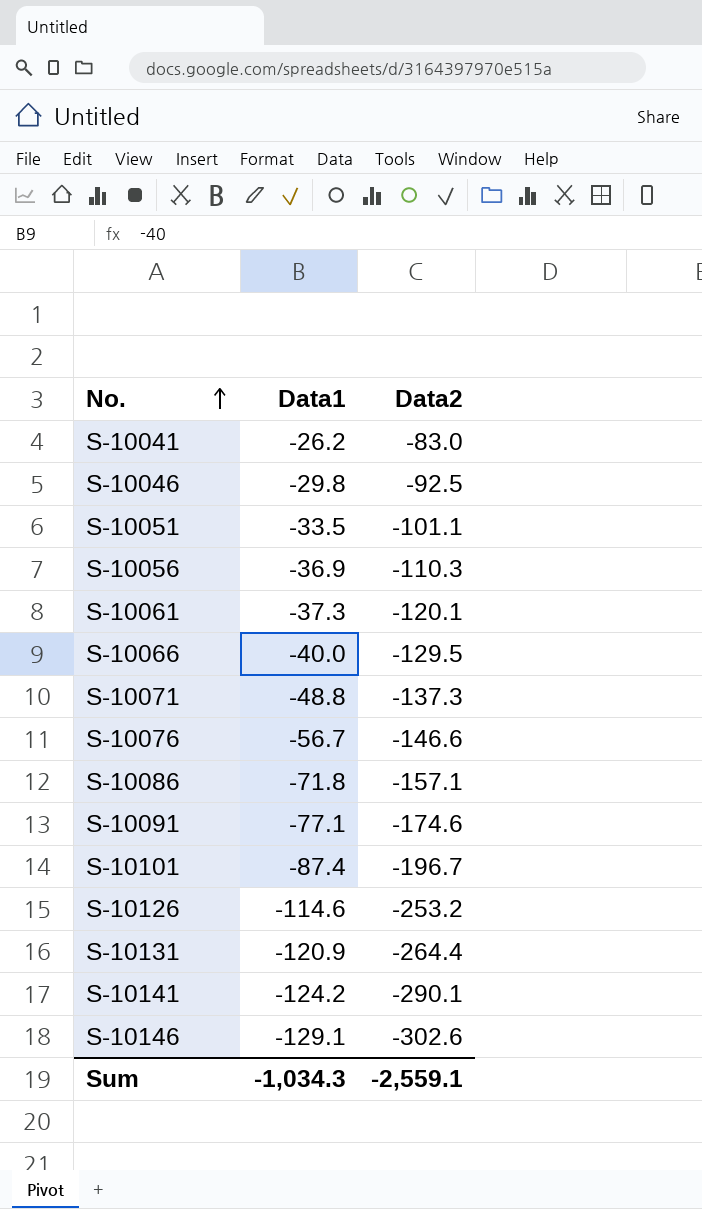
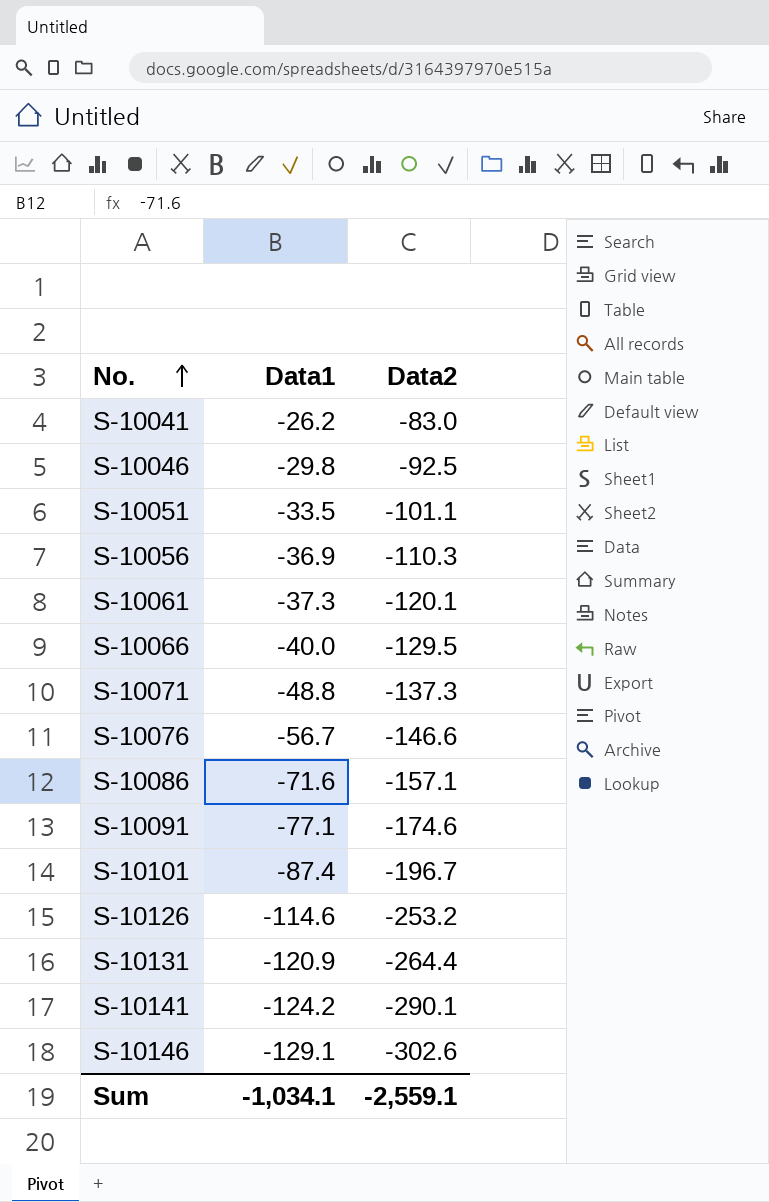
S-10086 | Data1: -71.8 -> -71.6
Sum | Data1: -1,034.3 -> -1,034.1

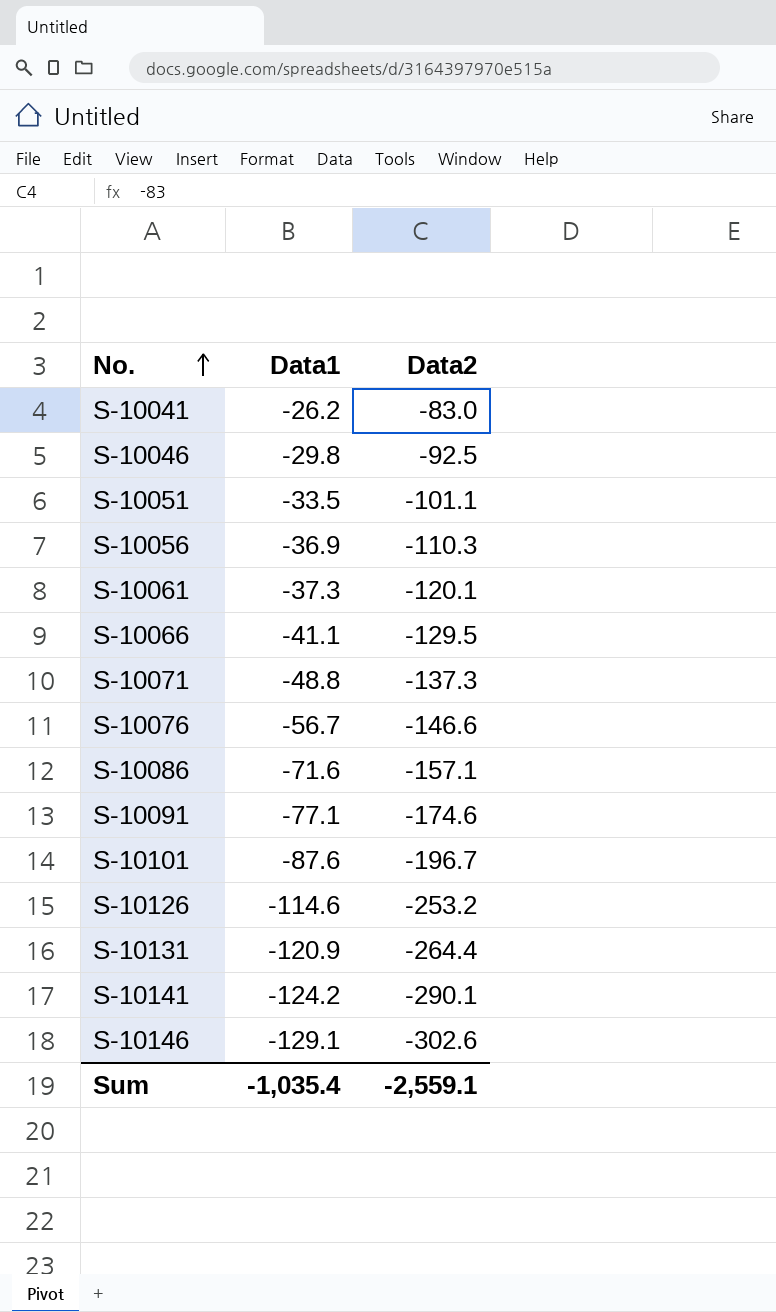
S-10066 | Data1: -40.0 -> -41.1
S-10101 | Data1: -87.4 -> -87.6
Sum | Data1: -1,034.1 -> -1,035.4

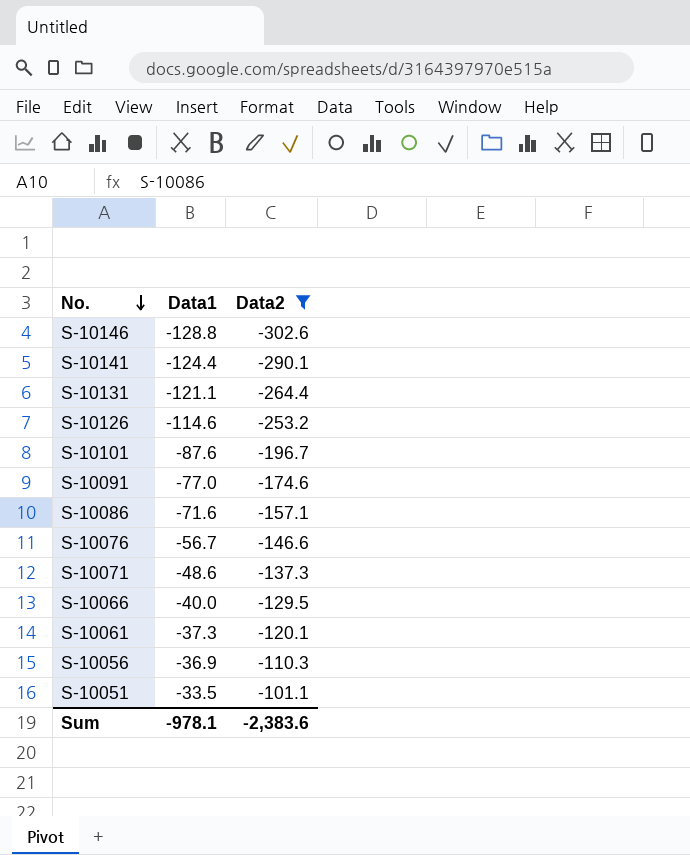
filter: none -> Data2 <= -101.1
row order: No. ascending -> No. descending
S-10146 | Data1: -129.1 -> -128.8
S-10141 | Data1: -124.2 -> -124.4
S-10131 | Data1: -120.9 -> -121.1
S-10091 | Data1: -77.1 -> -77.0
S-10071 | Data1: -48.8 -> -48.6
S-10066 | Data1: -41.1 -> -40.0
Sum | Data1: -1,035.4 -> -978.1
Sum | Data2: -2,559.1 -> -2,383.6

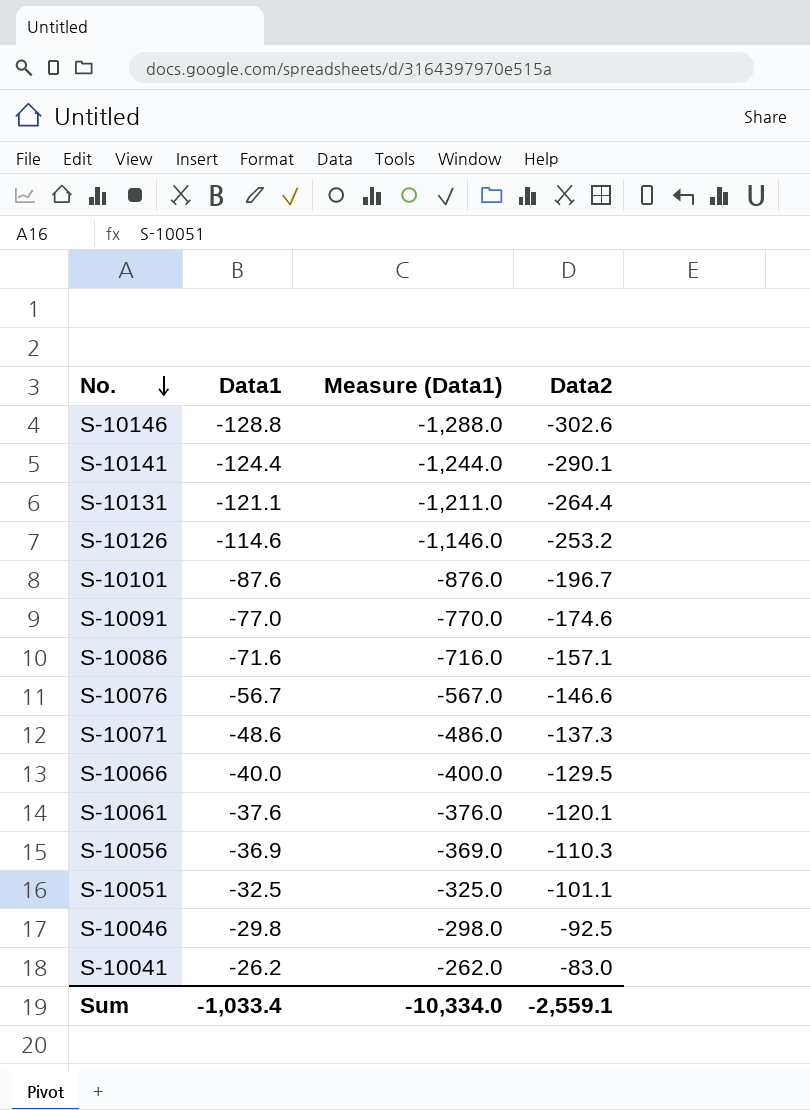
filter: Data2 <= -101.1 -> none
column Measure (Data1) | formula: none -> [Data1] * 10
S-10061 | Data1: -37.3 -> -37.6
S-10051 | Data1: -33.5 -> -32.5
Sum | Data1: -978.1 -> -1,033.4
Sum | Data2: -2,383.6 -> -2,559.1

